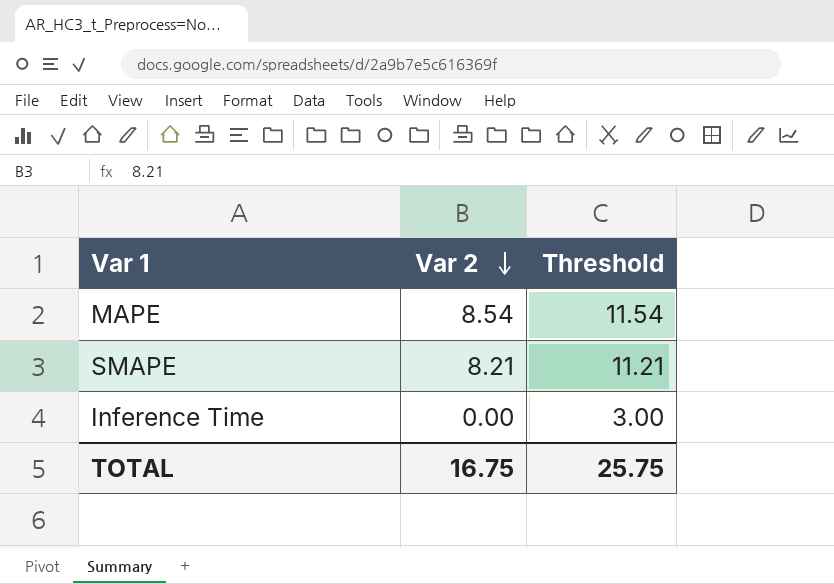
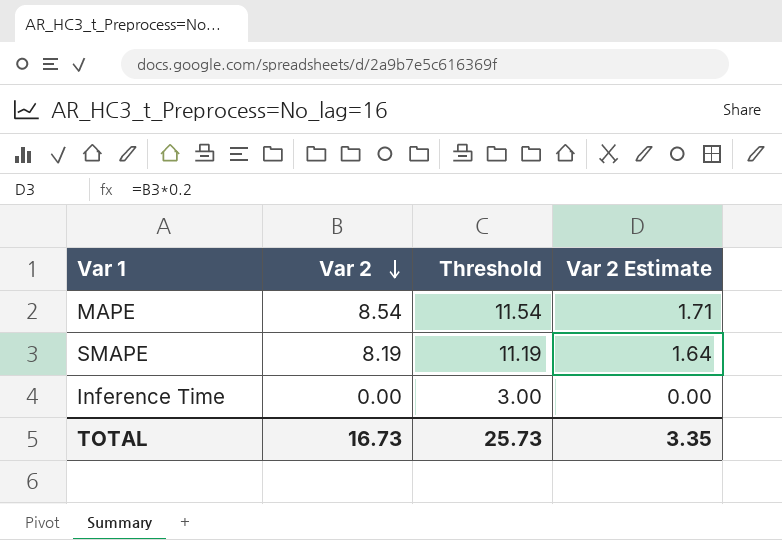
column Var 2 Estimate | formula: none -> [Var 2] * 0.2
SMAPE | Var 2: 8.21 -> 8.19
SMAPE | Threshold: 11.21 -> 11.19
TOTAL | Var 2: 16.75 -> 16.73
TOTAL | Threshold: 25.75 -> 25.73

